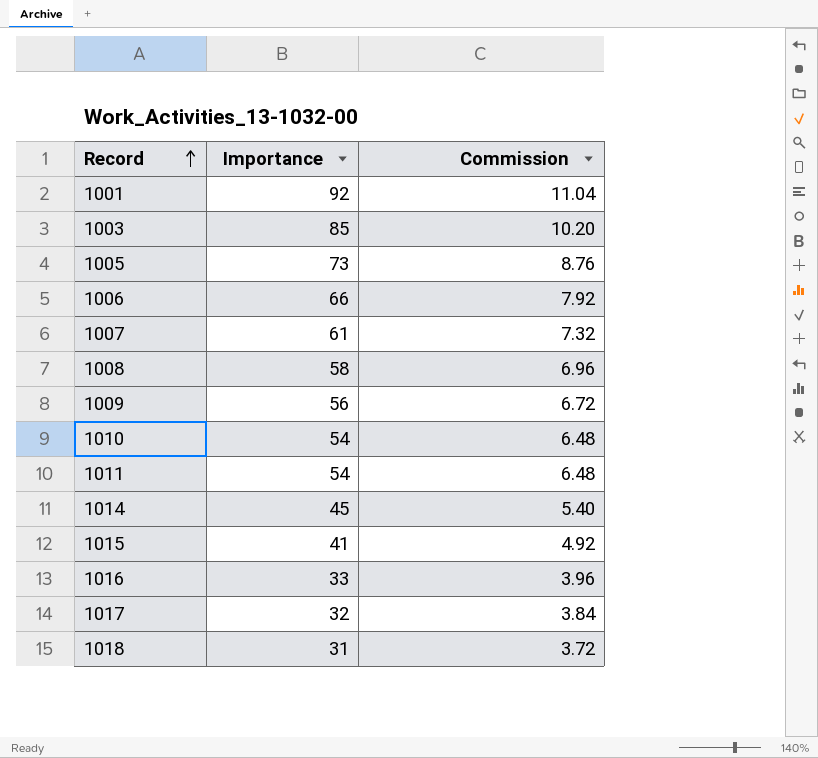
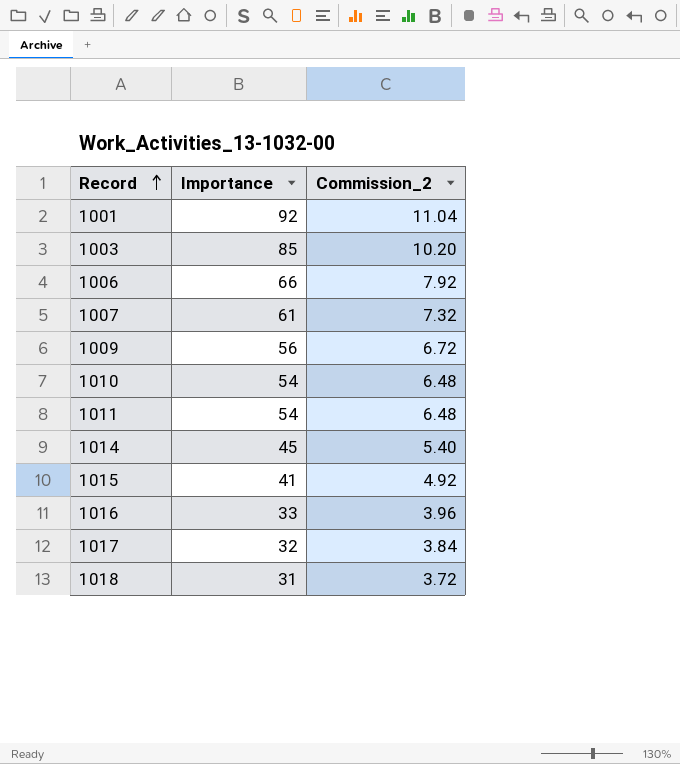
column name: Commission -> Commission_2
row 1005: 73 | 8.76 -> none
row 1008: 58 | 6.96 -> none

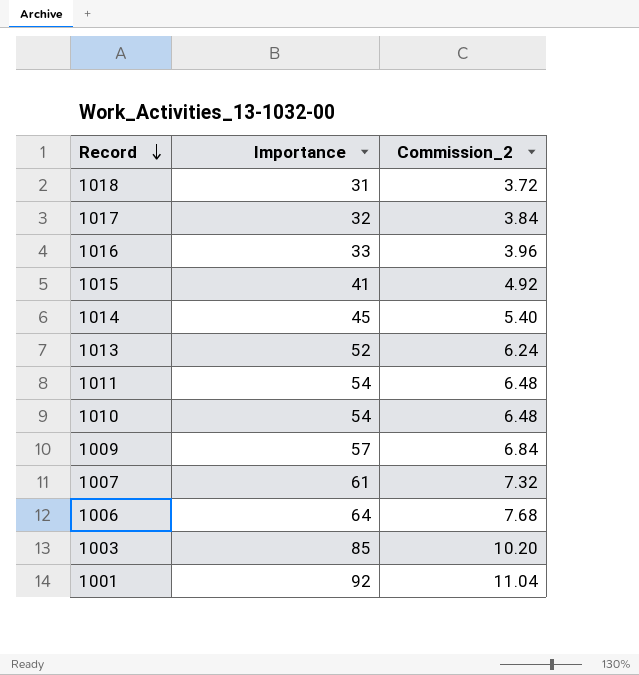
row order: Record ascending -> Record descending
row 1013: none -> 52 | 6.24
1009 | Importance: 56 -> 57
1009 | Commission_2: 6.72 -> 6.84
1006 | Importance: 66 -> 64
1006 | Commission_2: 7.92 -> 7.68

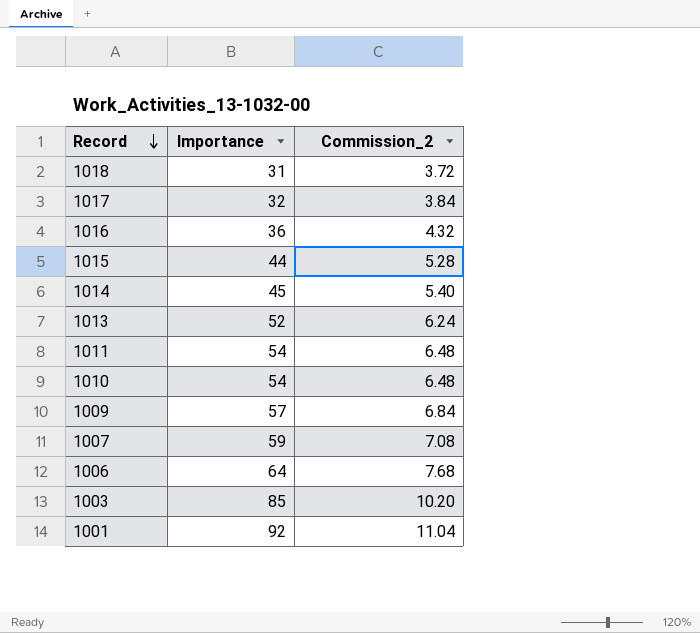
1016 | Importance: 33 -> 36
1016 | Commission_2: 3.96 -> 4.32
1015 | Importance: 41 -> 44
1015 | Commission_2: 4.92 -> 5.28
1007 | Importance: 61 -> 59
1007 | Commission_2: 7.32 -> 7.08

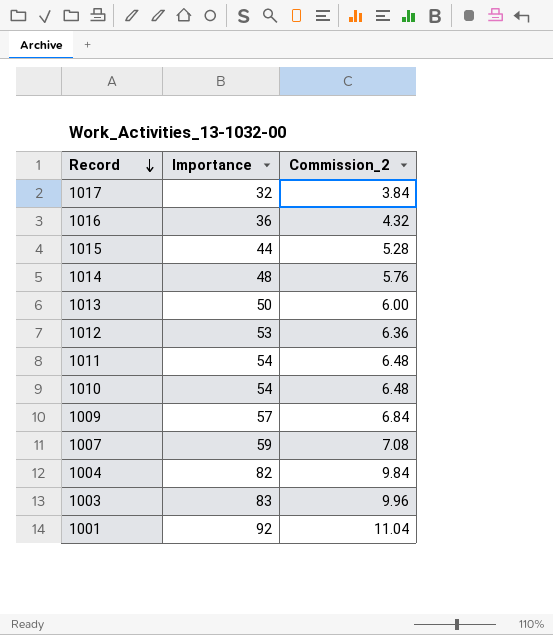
row 1018: 31 | 3.72 -> none
row 1006: 64 | 7.68 -> none
1014 | Importance: 45 -> 48
1014 | Commission_2: 5.40 -> 5.76
1013 | Importance: 52 -> 50
1013 | Commission_2: 6.24 -> 6.00
row 1012: none -> 53 | 6.36
row 1004: none -> 82 | 9.84
1003 | Importance: 85 -> 83
1003 | Commission_2: 10.20 -> 9.96

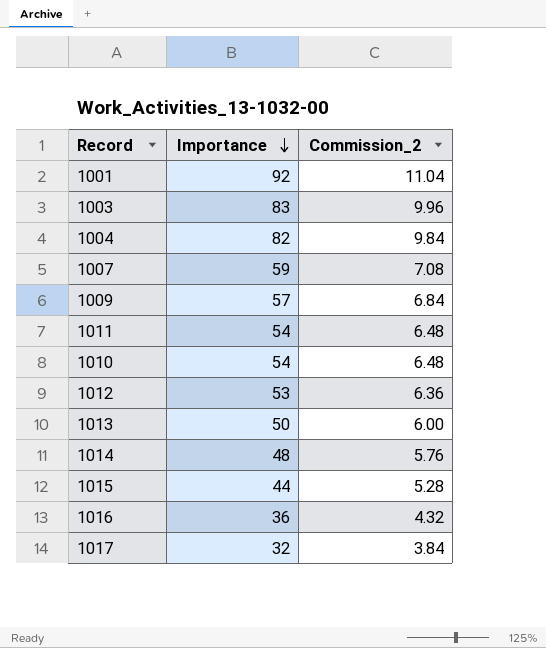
row order: Record descending -> Importance descending

